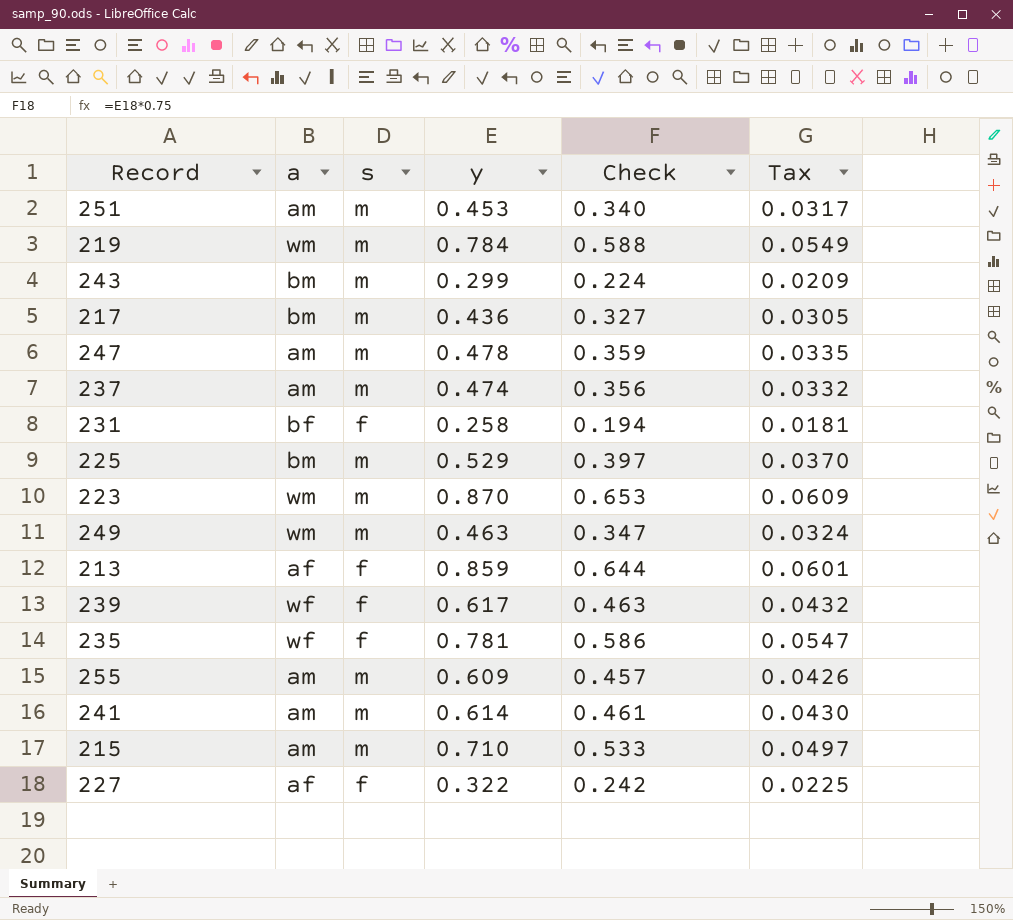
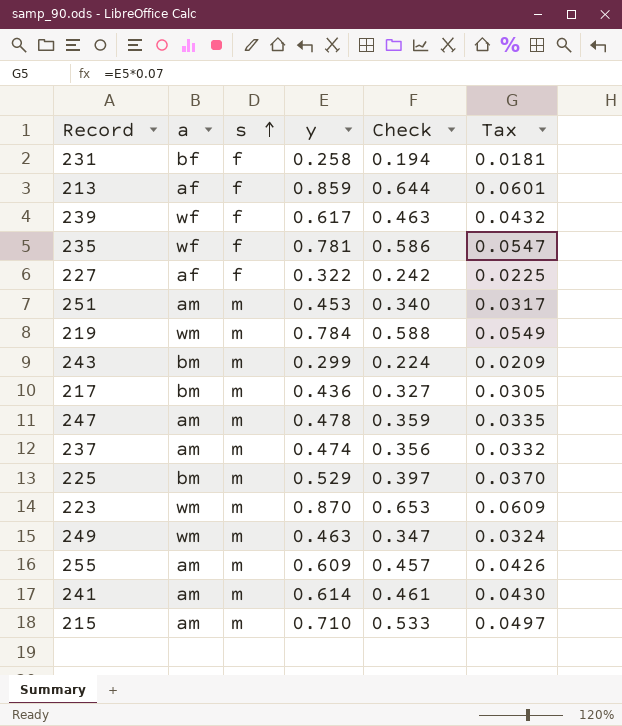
row order: none -> s ascending

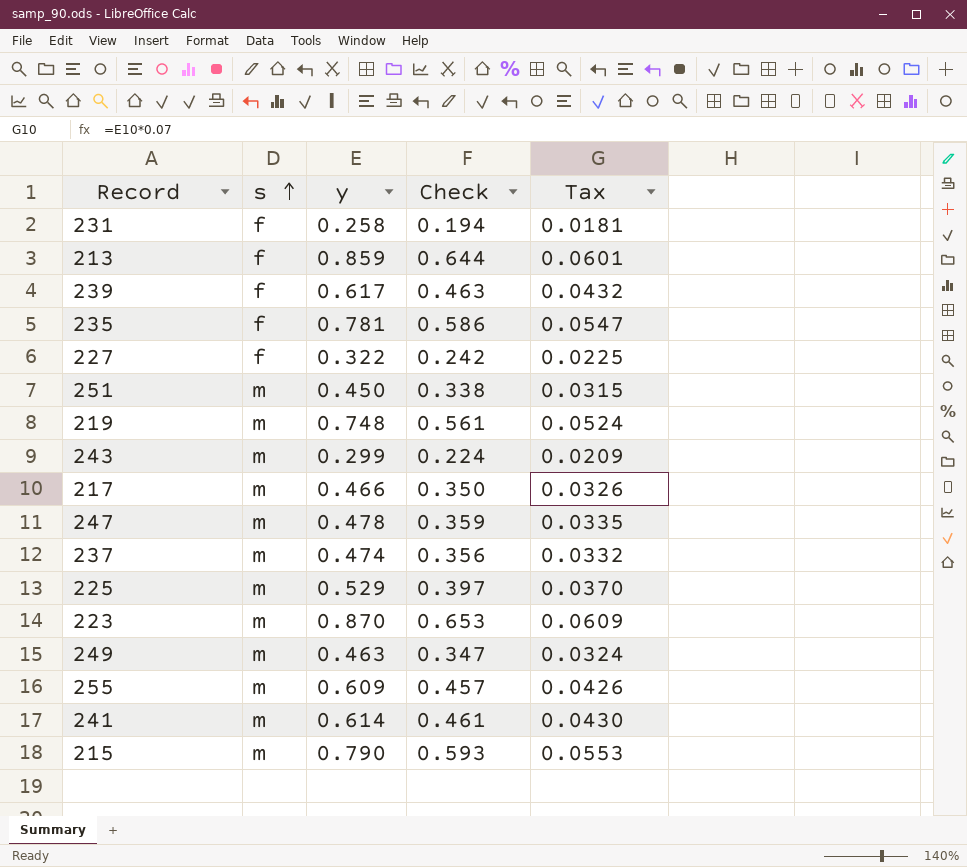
column a | position: 2 -> none
251 | y: 0.453 -> 0.450
251 | Check: 0.340 -> 0.338
251 | Tax: 0.0317 -> 0.0315
219 | y: 0.784 -> 0.748
219 | Check: 0.588 -> 0.561
219 | Tax: 0.0549 -> 0.0524
217 | y: 0.436 -> 0.466
217 | Check: 0.327 -> 0.350
217 | Tax: 0.0305 -> 0.0326
215 | y: 0.710 -> 0.790
215 | Check: 0.533 -> 0.593
215 | Tax: 0.0497 -> 0.0553

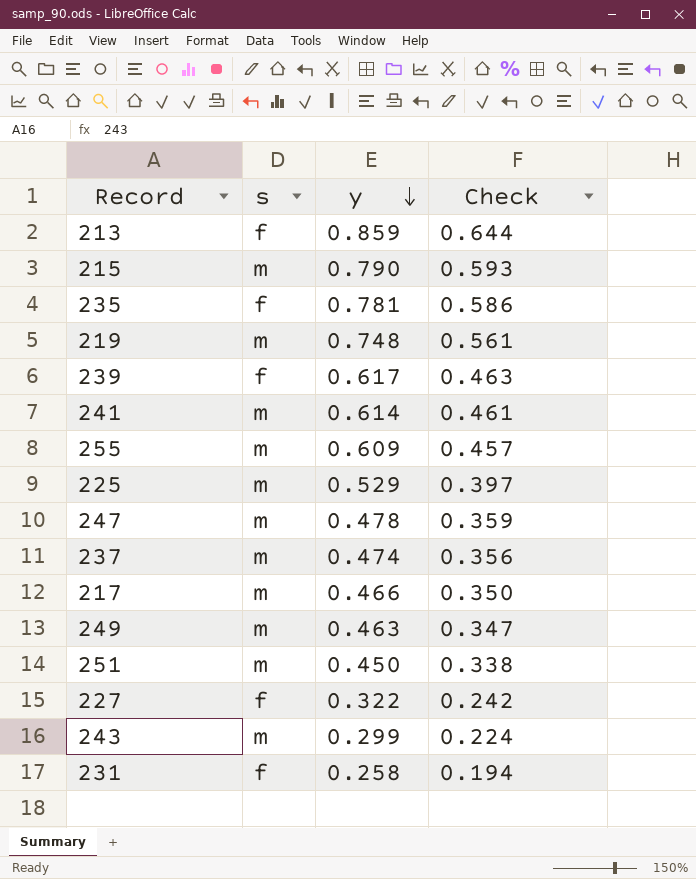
row order: s ascending -> y descending
column Tax | formula: [y] * 0.07 -> none
row 223: m | 0.870 | 0.653 | 0.0609 -> none

